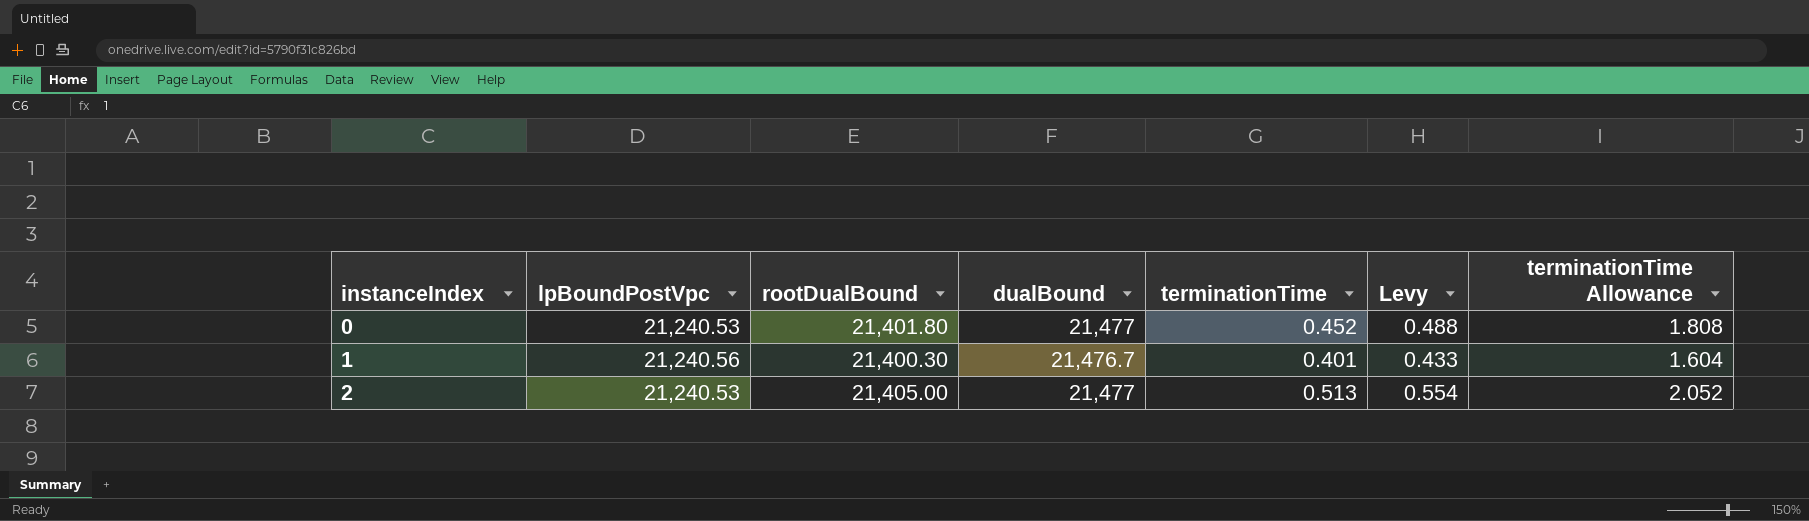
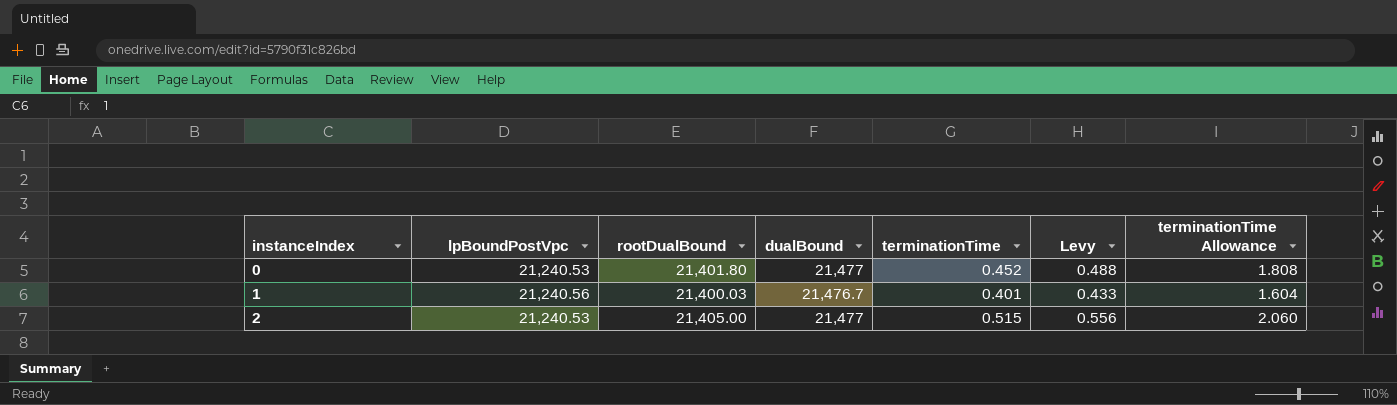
1 | rootDualBound: 21,400.30 -> 21,400.03
2 | terminationTime: 0.513 -> 0.515
2 | Levy: 0.554 -> 0.556
2 | terminationTime Allowance: 2.052 -> 2.060

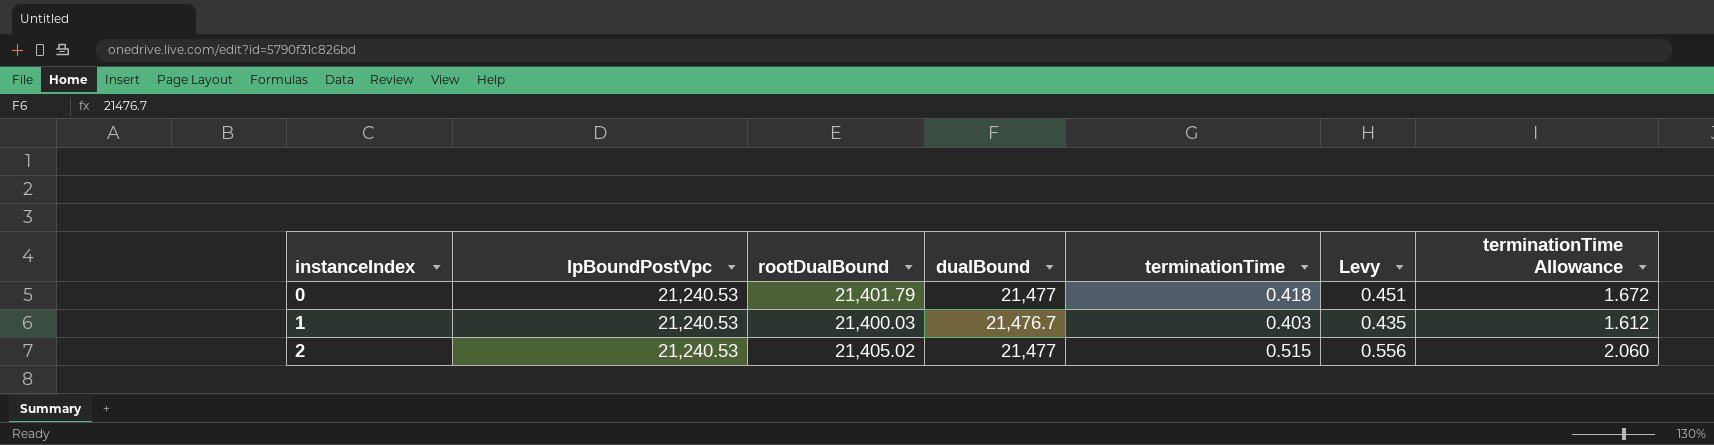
0 | rootDualBound: 21,401.80 -> 21,401.79
0 | terminationTime: 0.452 -> 0.418
0 | Levy: 0.488 -> 0.451
0 | terminationTime Allowance: 1.808 -> 1.672
1 | lpBoundPostVpc: 21,240.56 -> 21,240.53
1 | terminationTime: 0.401 -> 0.403
1 | Levy: 0.433 -> 0.435
1 | terminationTime Allowance: 1.604 -> 1.612
2 | rootDualBound: 21,405.00 -> 21,405.02

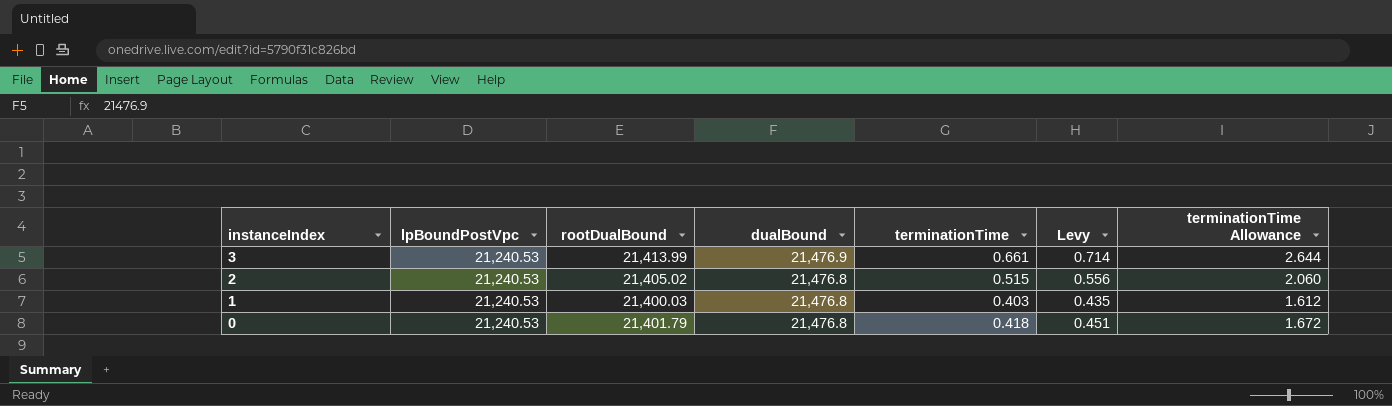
row order: instanceIndex ascending -> instanceIndex descending
row 3: none -> 21,240.53 | 21,413.99 | 21,476.9 | 0.661 | 0.714 | 2.644
2 | dualBound: 21,477 -> 21,476.8
1 | dualBound: 21,476.7 -> 21,476.8
0 | dualBound: 21,477 -> 21,476.8

